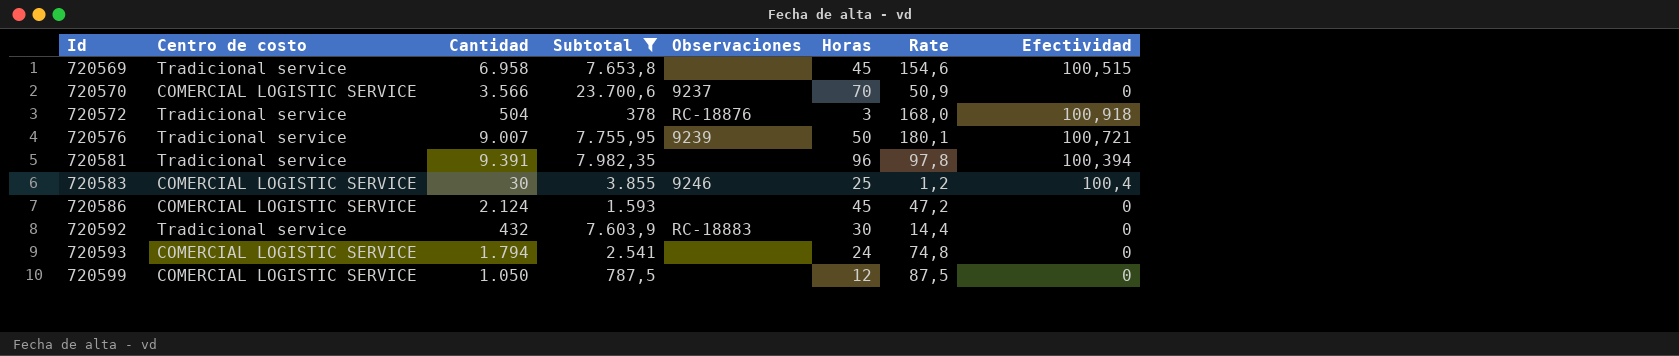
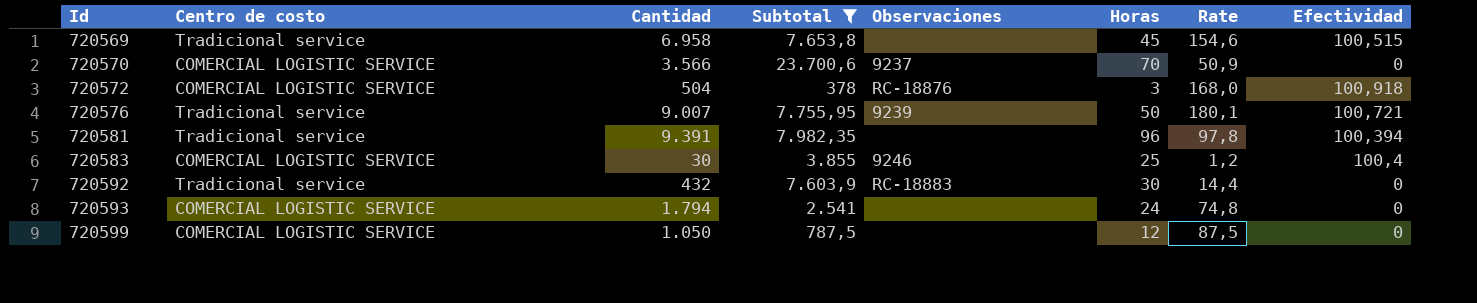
row 720586: COMERCIAL LOGISTIC SERVICE | 2.124 | 1.593 | none | 45 | 47,2 | 0 -> none
720572 | Centro de costo: Tradicional service -> COMERCIAL LOGISTIC SERVICE

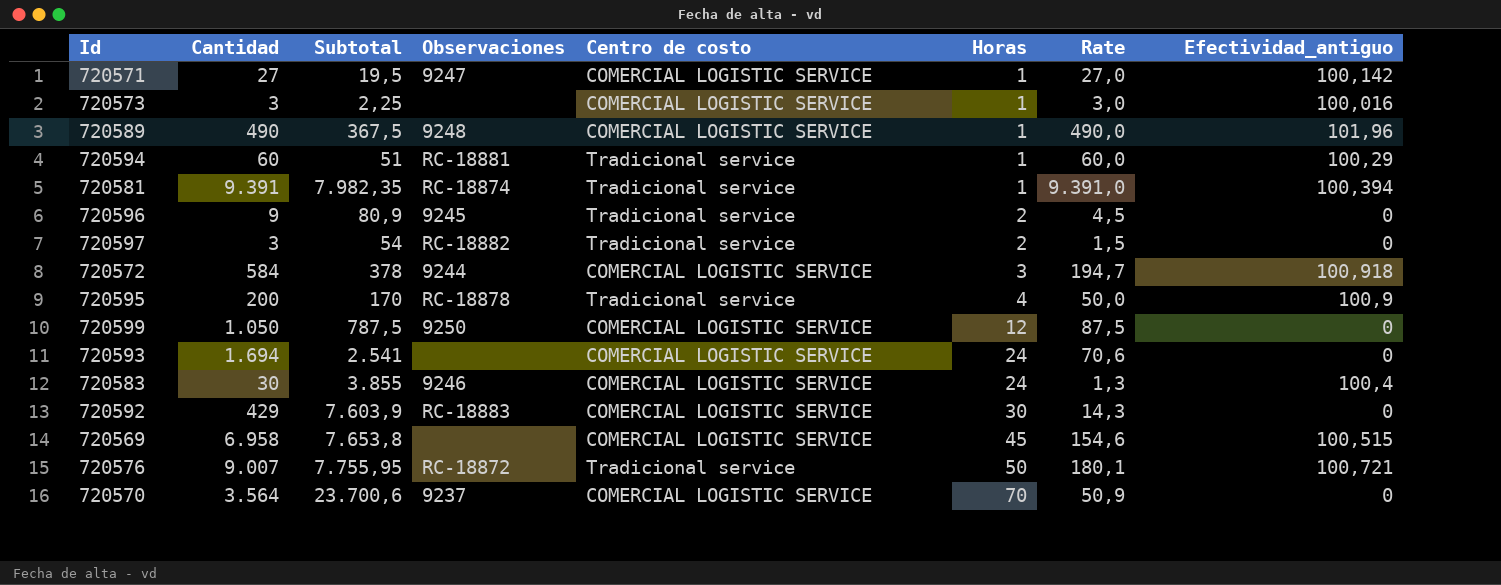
filter: Subtotal >= 378 -> none
row order: Id ascending -> Horas ascending
column Centro de costo | position: 2 -> 5
column name: Efectividad -> Efectividad_antiguo
720581 | Observaciones: none -> RC-18874
720581 | Horas: 96 -> 1
720581 | Rate: 97,8 -> 9.391,0
720572 | Cantidad: 504 -> 584
720572 | Observaciones: RC-18876 -> 9244
720572 | Rate: 168,0 -> 194,7
720599 | Observaciones: none -> 9250
720593 | Cantidad: 1.794 -> 1.694
720593 | Rate: 74,8 -> 70,6
720583 | Horas: 25 -> 24
720583 | Rate: 1,2 -> 1,3
720592 | Cantidad: 432 -> 429
720592 | Centro de costo: Tradicional service -> COMERCIAL LOGISTIC SERVICE
720592 | Rate: 14,4 -> 14,3
720569 | Centro de costo: Tradicional service -> COMERCIAL LOGISTIC SERVICE
720576 | Observaciones: 9239 -> RC-18872
720570 | Cantidad: 3.566 -> 3.564

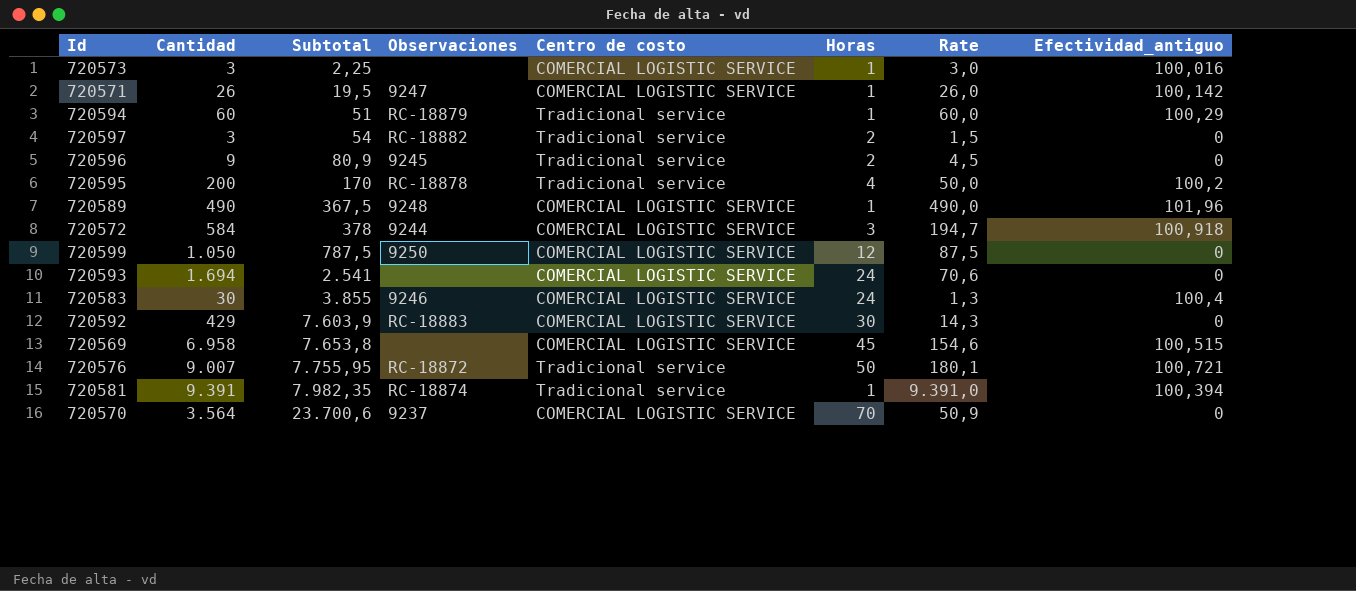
row order: Horas ascending -> Subtotal ascending
720571 | Cantidad: 27 -> 26
720571 | Rate: 27,0 -> 26,0
720594 | Observaciones: RC-18881 -> RC-18879
720595 | Efectividad_antiguo: 100,9 -> 100,2

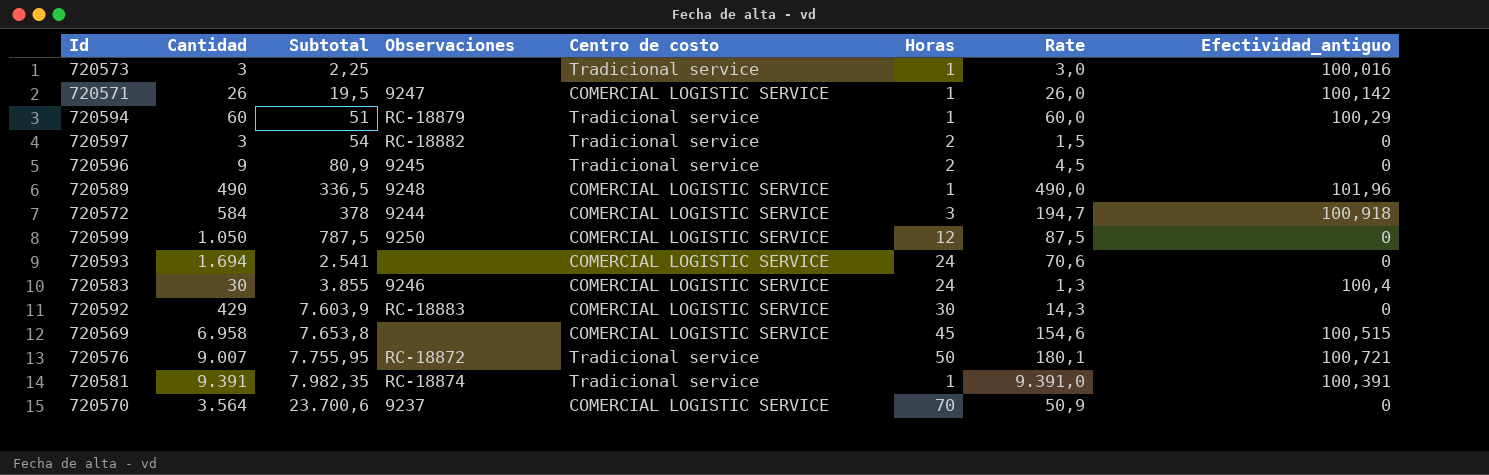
row 720595: 200 | 170 | RC-18878 | Tradicional service | 4 | 50,0 | 100,2 -> none
720573 | Centro de costo: COMERCIAL LOGISTIC SERVICE -> Tradicional service
720589 | Subtotal: 367,5 -> 336,5
720581 | Efectividad_antiguo: 100,394 -> 100,391

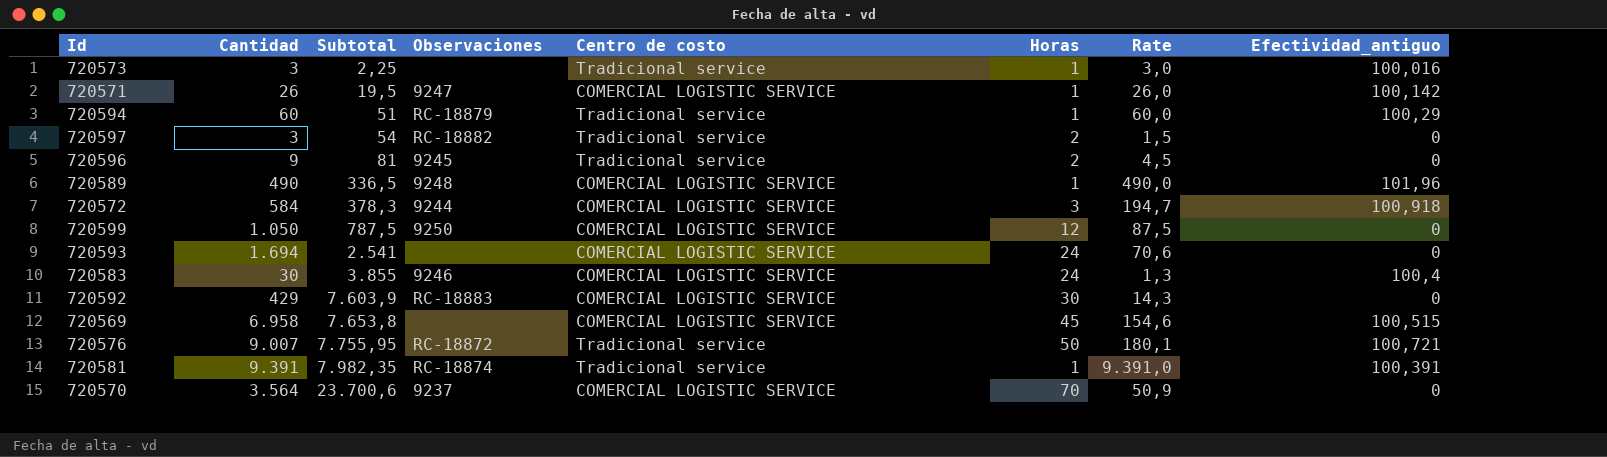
720596 | Subtotal: 80,9 -> 81
720572 | Subtotal: 378 -> 378,3

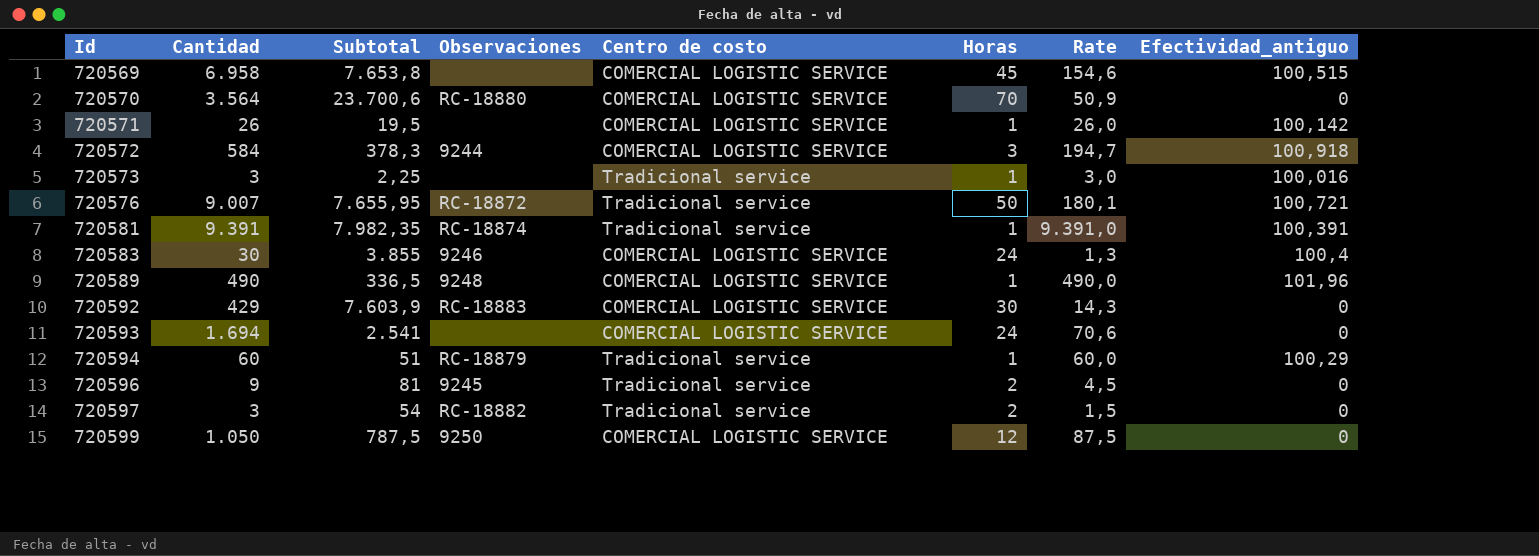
row order: Subtotal ascending -> Id ascending
720570 | Observaciones: 9237 -> RC-18880
720571 | Observaciones: 9247 -> none
720576 | Subtotal: 7.755,95 -> 7.655,95

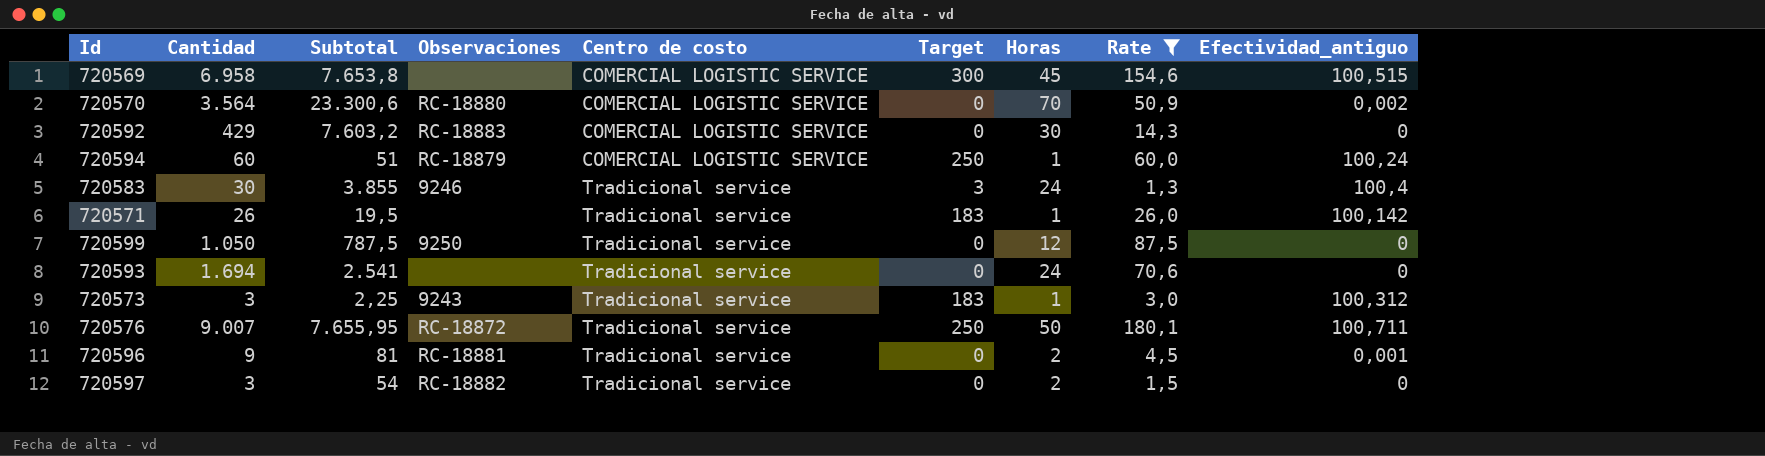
filter: none -> Rate <= 180,1
row order: Id ascending -> Centro de costo ascending
column Target | position: none -> 6
720570 | Subtotal: 23.700,6 -> 23.300,6
720570 | Efectividad_antiguo: 0 -> 0,002
720592 | Subtotal: 7.603,9 -> 7.603,2
720594 | Centro de costo: Tradicional service -> COMERCIAL LOGISTIC SERVICE
720594 | Efectividad_antiguo: 100,29 -> 100,24
720583 | Centro de costo: COMERCIAL LOGISTIC SERVICE -> Tradicional service
720571 | Centro de costo: COMERCIAL LOGISTIC SERVICE -> Tradicional service
720599 | Centro de costo: COMERCIAL LOGISTIC SERVICE -> Tradicional service
720593 | Centro de costo: COMERCIAL LOGISTIC SERVICE -> Tradicional service
720573 | Observaciones: none -> 9243
720573 | Efectividad_antiguo: 100,016 -> 100,312
720576 | Efectividad_antiguo: 100,721 -> 100,711
720596 | Observaciones: 9245 -> RC-18881
720596 | Efectividad_antiguo: 0 -> 0,001

